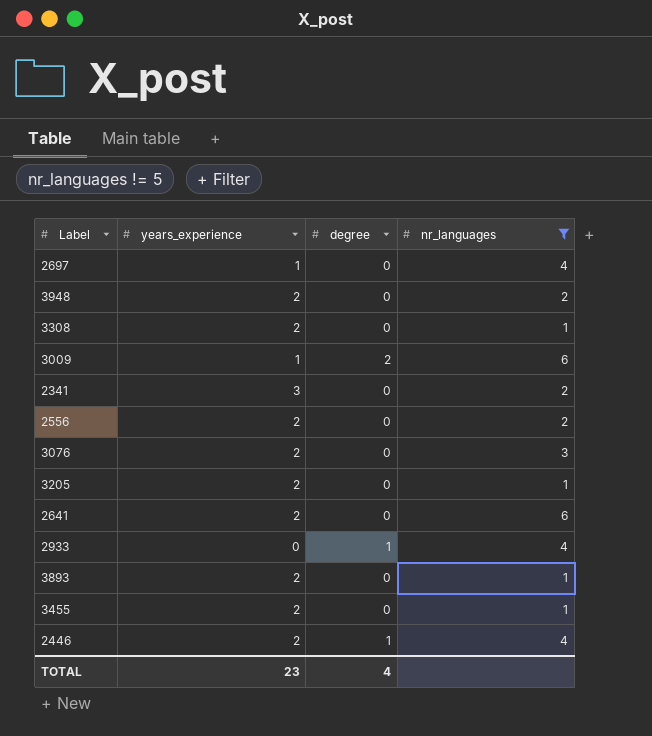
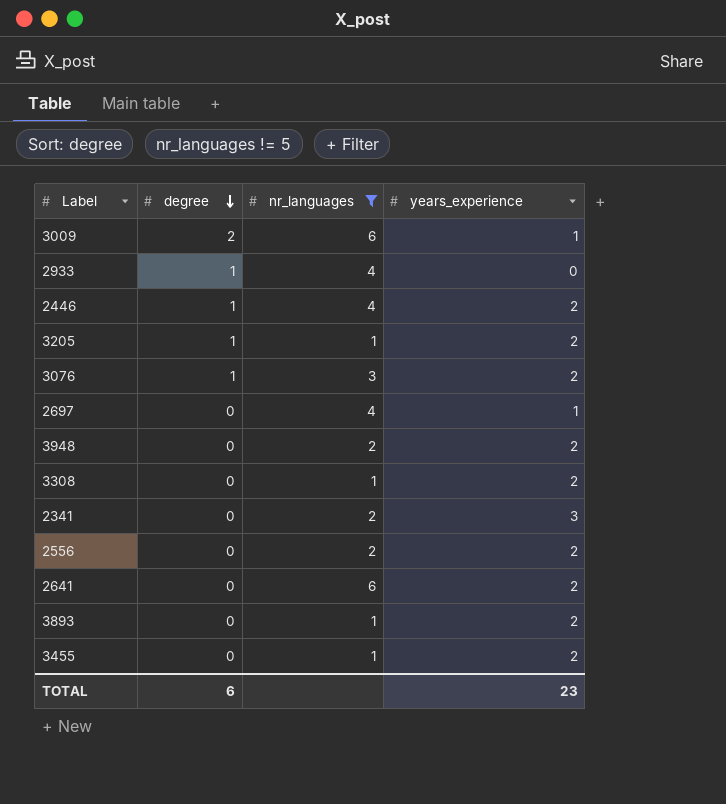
row order: none -> degree descending
column years_experience | position: 2 -> 4
3205 | degree: 0 -> 1
3076 | degree: 0 -> 1
TOTAL | degree: 4 -> 6

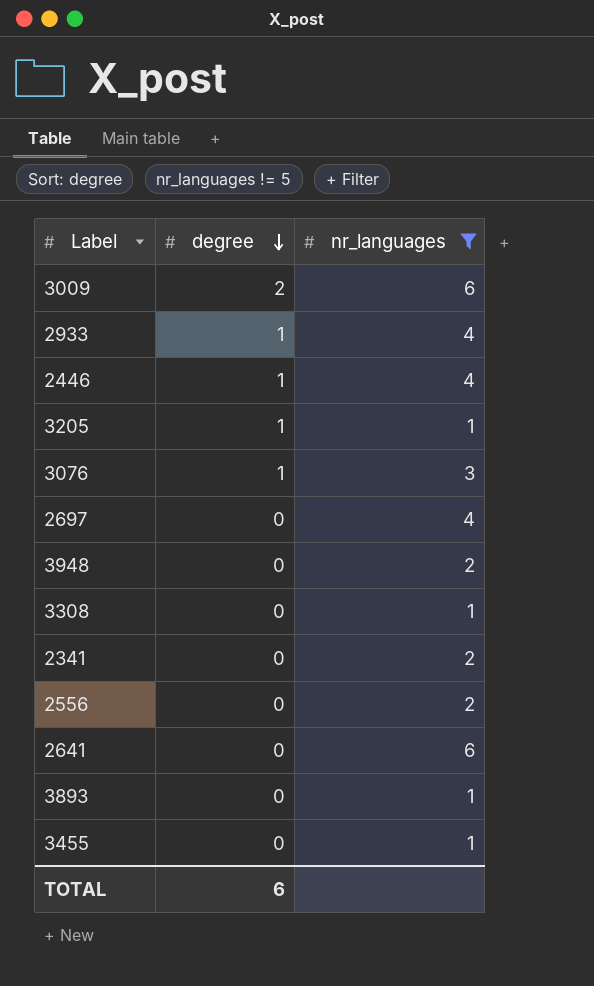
column years_experience | position: 4 -> none

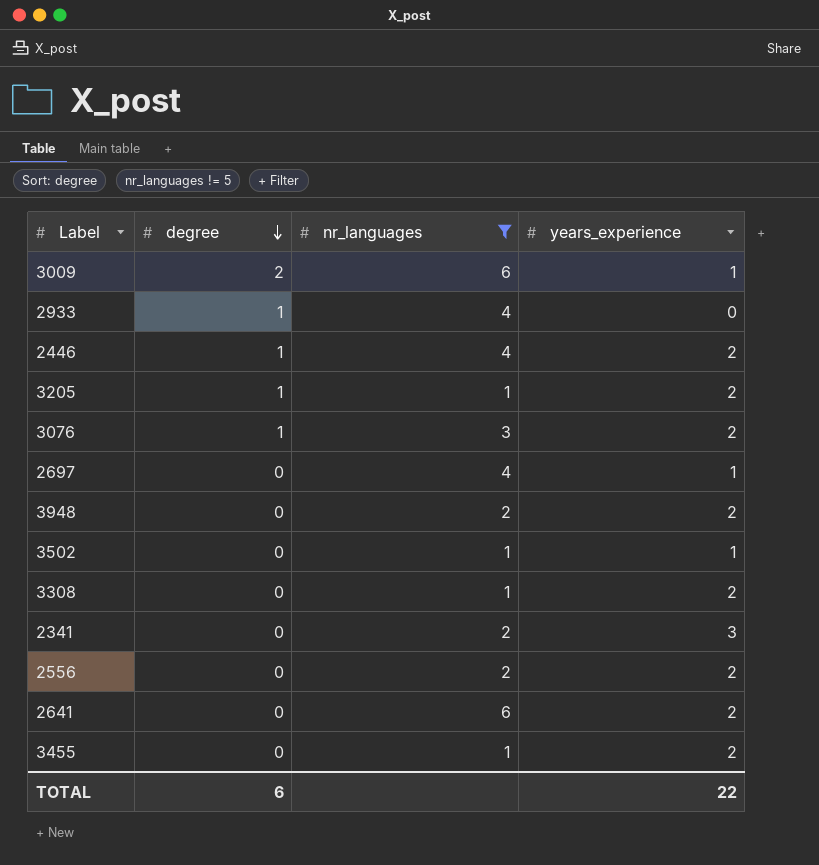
column years_experience | position: none -> 4
row 3893: 0 | 1 -> none
row 3502: none -> 0 | 1 | 1

